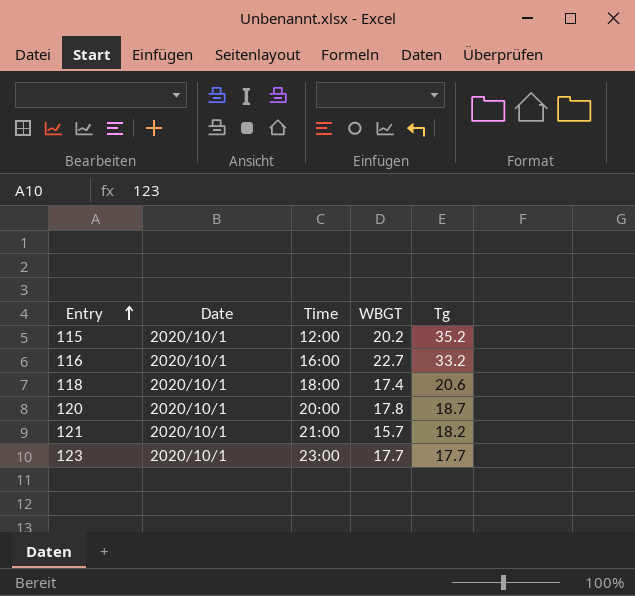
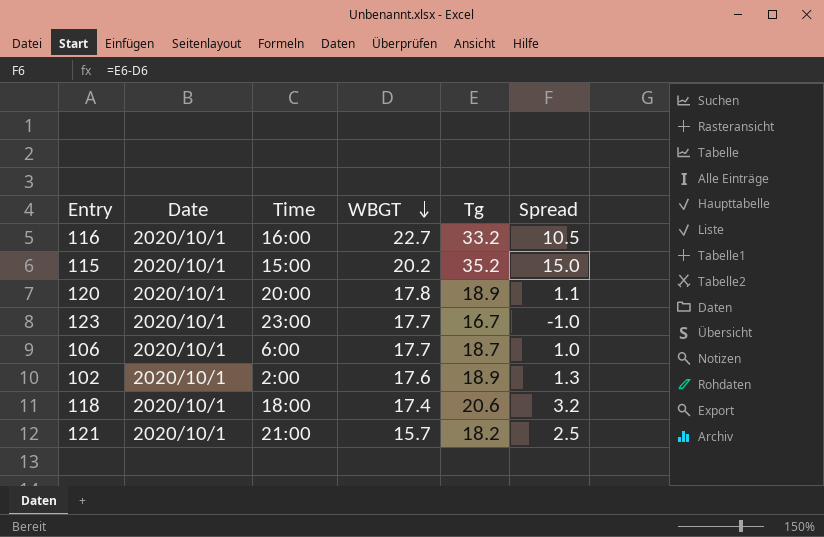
row order: Entry ascending -> WBGT descending
column Spread | formula: none -> [Tg] - [WBGT]
115 | Time: 12:00 -> 15:00
120 | Tg: 18.7 -> 18.9
123 | Tg: 17.7 -> 16.7
row 106: none -> 2020/10/1 | 6:00 | 17.7 | 18.7 | 1.0
row 102: none -> 2020/10/1 | 2:00 | 17.6 | 18.9 | 1.3

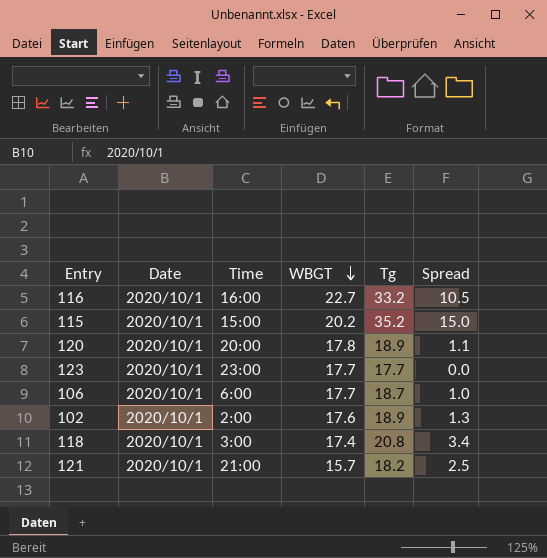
123 | Tg: 16.7 -> 17.7
123 | Spread: -1.0 -> 0.0
118 | Time: 18:00 -> 3:00
118 | Tg: 20.6 -> 20.8
118 | Spread: 3.2 -> 3.4

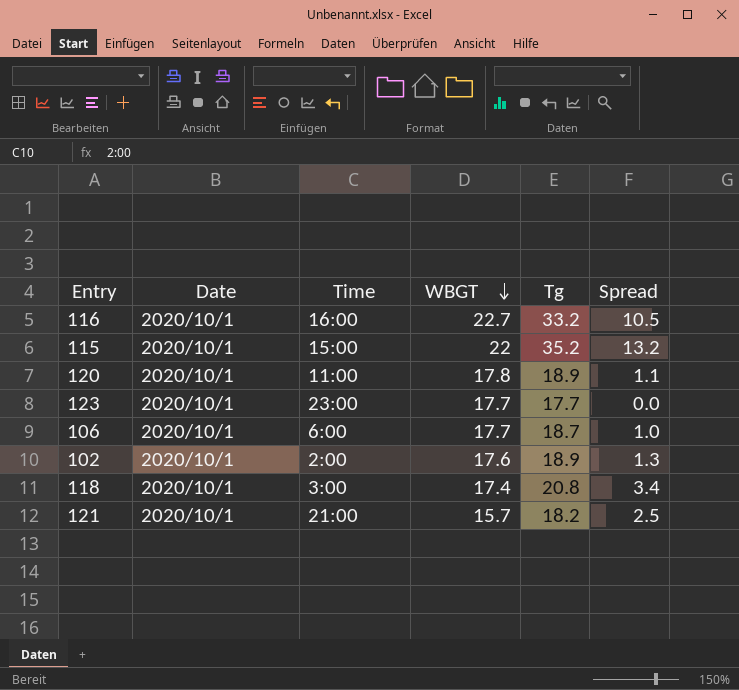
115 | WBGT: 20.2 -> 22
115 | Spread: 15.0 -> 13.2
120 | Time: 20:00 -> 11:00

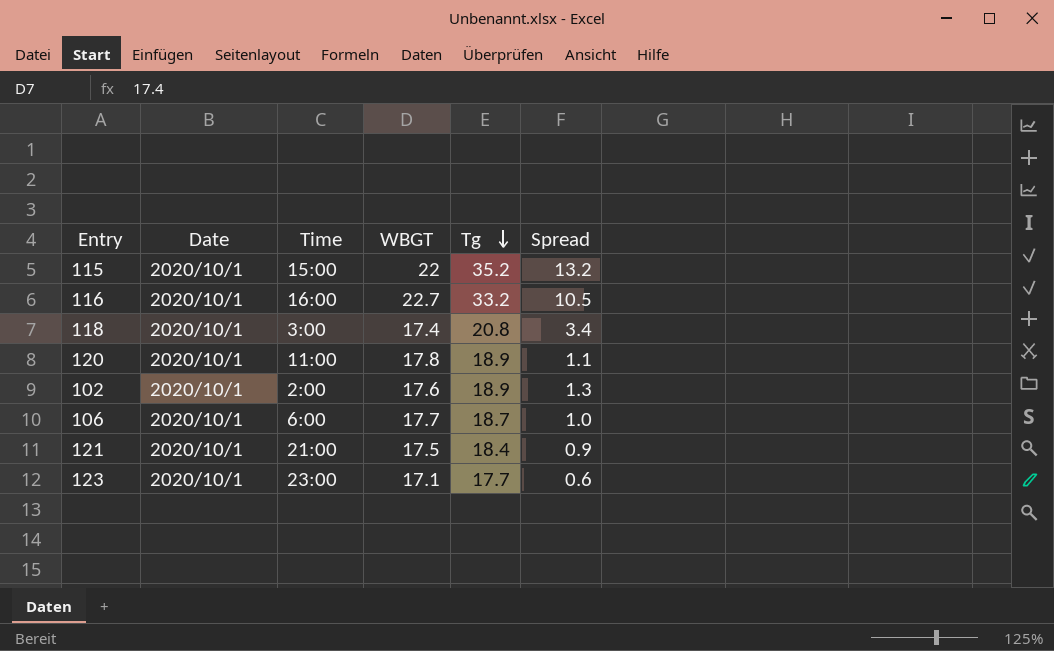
row order: WBGT descending -> Tg descending
121 | WBGT: 15.7 -> 17.5
121 | Tg: 18.2 -> 18.4
121 | Spread: 2.5 -> 0.9
123 | WBGT: 17.7 -> 17.1
123 | Spread: 0.0 -> 0.6

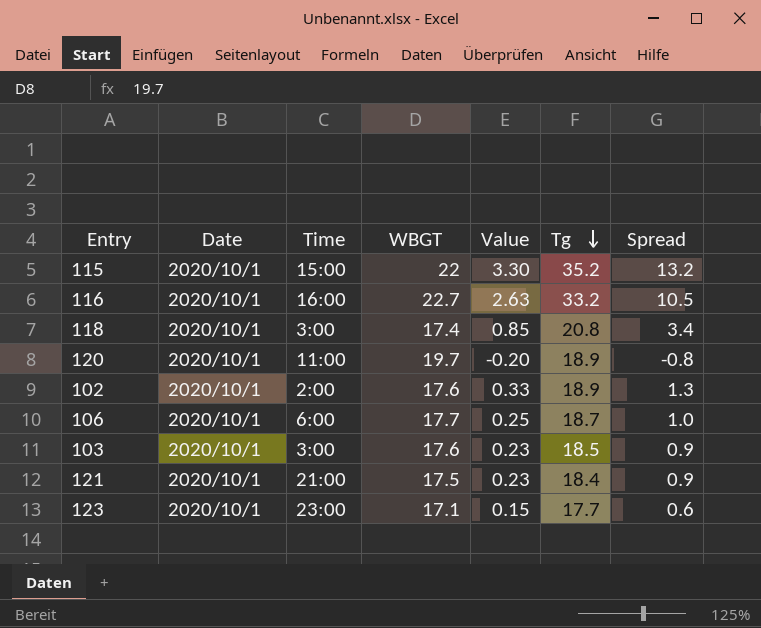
column Value | formula: none -> [Spread] * 0.25
120 | WBGT: 17.8 -> 19.7
120 | Spread: 1.1 -> -0.8
row 103: none -> 2020/10/1 | 3:00 | 17.6 | 0.23 | 18.5 | 0.9

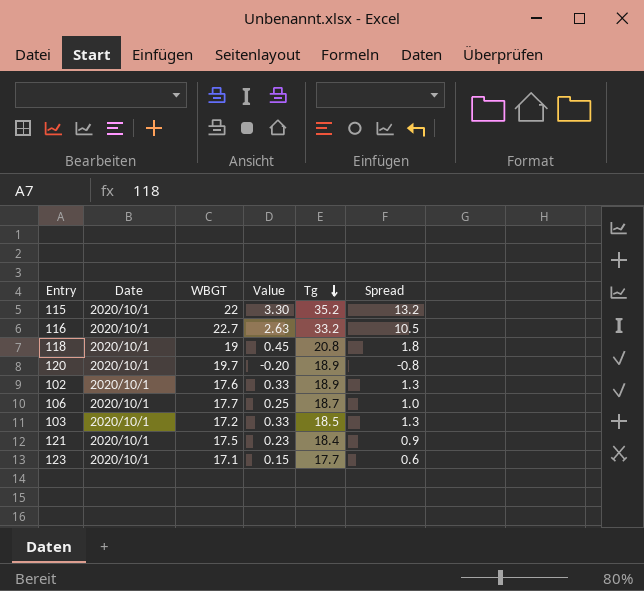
column Time | position: 3 -> none
118 | WBGT: 17.4 -> 19
118 | Value: 0.85 -> 0.45
118 | Spread: 3.4 -> 1.8
103 | WBGT: 17.6 -> 17.2
103 | Value: 0.23 -> 0.33
103 | Spread: 0.9 -> 1.3

